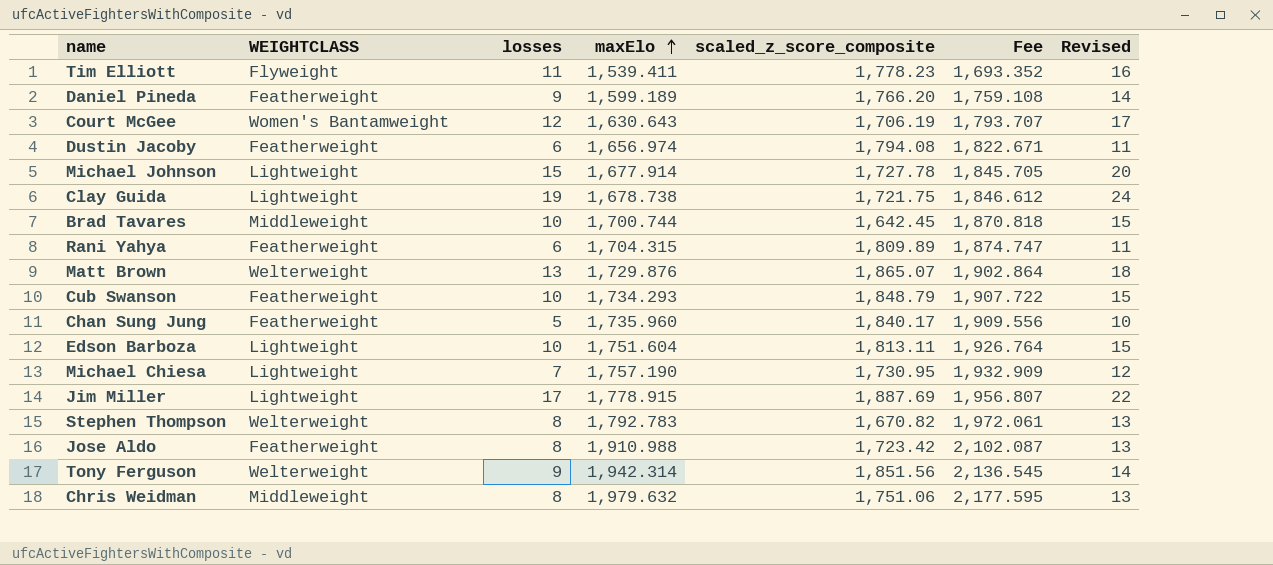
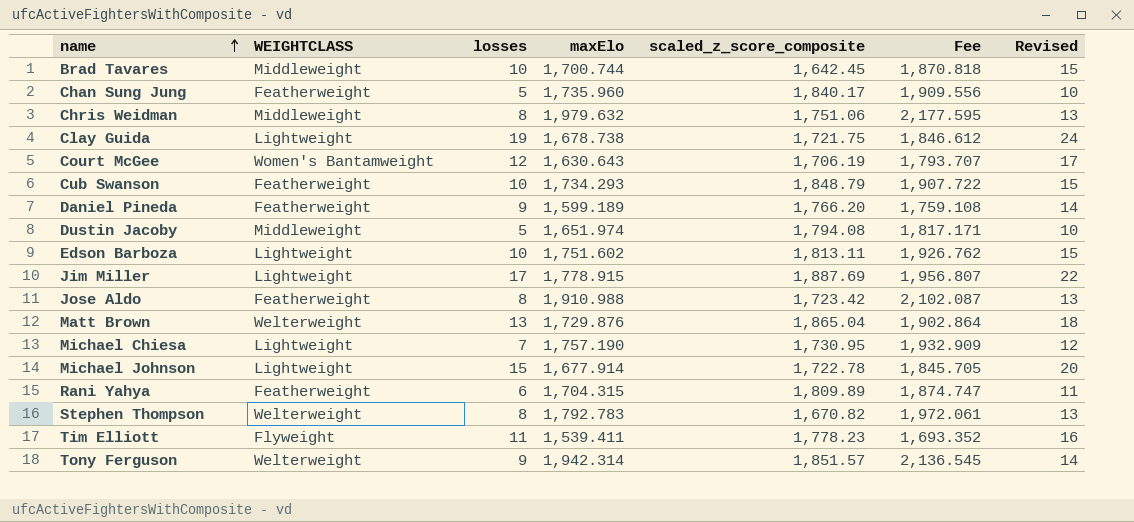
row order: maxElo ascending -> name ascending
Dustin Jacoby | WEIGHTCLASS: Featherweight -> Middleweight
Dustin Jacoby | losses: 6 -> 5
Dustin Jacoby | maxElo: 1,656.974 -> 1,651.974
Dustin Jacoby | Fee: 1,822.671 -> 1,817.171
Dustin Jacoby | Revised: 11 -> 10
Edson Barboza | maxElo: 1,751.604 -> 1,751.602
Edson Barboza | Fee: 1,926.764 -> 1,926.762
Matt Brown | scaled_z_score_composite: 1,865.07 -> 1,865.04
Michael Johnson | scaled_z_score_composite: 1,727.78 -> 1,722.78
Tony Ferguson | scaled_z_score_composite: 1,851.56 -> 1,851.57

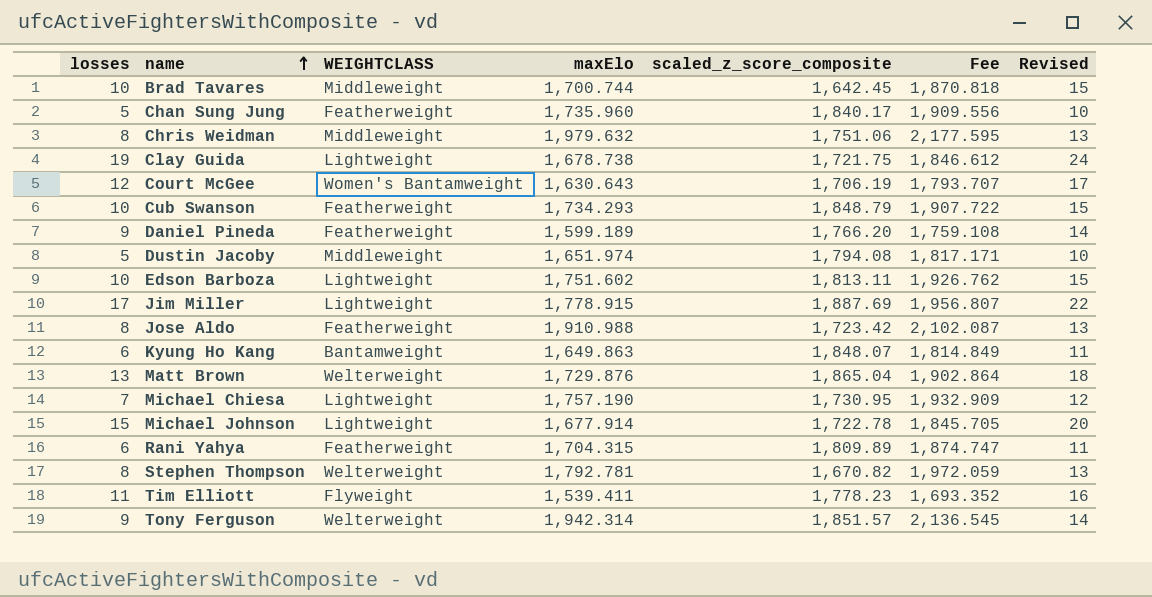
column losses | position: 3 -> 1
row Kyung Ho Kang: none -> 6 | Bantamweight | 1,649.863 | 1,848.07 | 1,814.849 | 11
Stephen Thompson | maxElo: 1,792.783 -> 1,792.781
Stephen Thompson | Fee: 1,972.061 -> 1,972.059

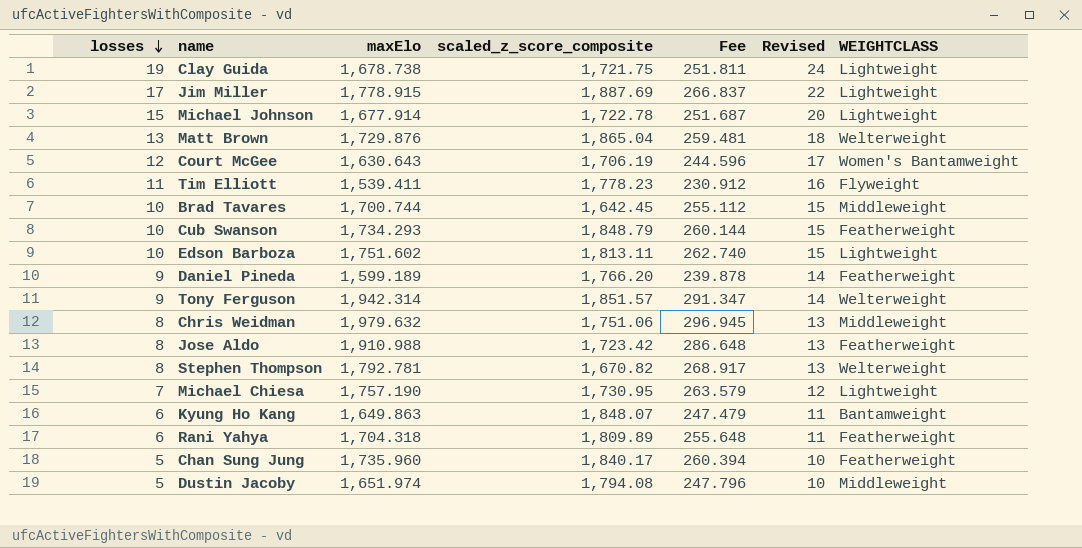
row order: name ascending -> losses descending
column Fee | formula: [maxElo] * 1.1 -> [maxElo] * 0.15
column WEIGHTCLASS | position: 3 -> 7
Rani Yahya | maxElo: 1,704.315 -> 1,704.318

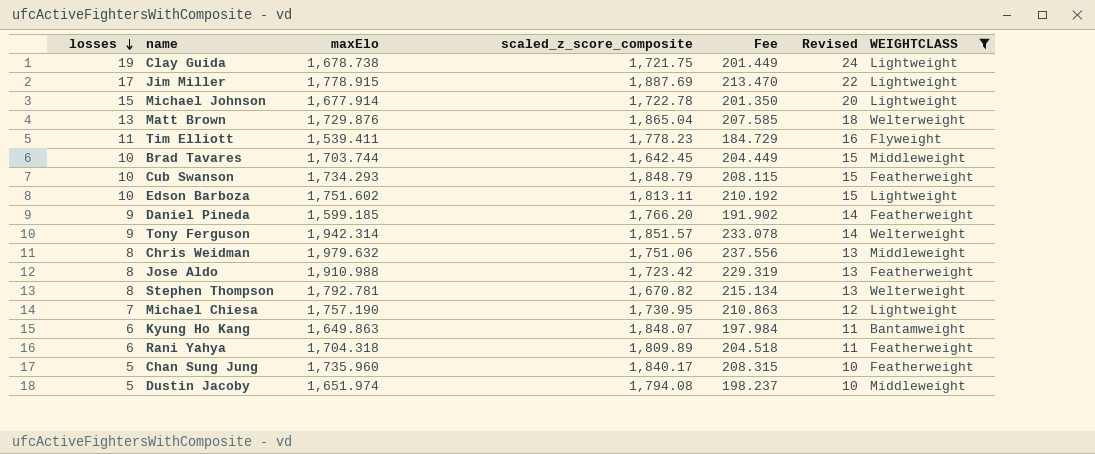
filter: none -> WEIGHTCLASS != Women's Bantamweight
column Fee | formula: [maxElo] * 0.15 -> [maxElo] * 0.12
Brad Tavares | maxElo: 1,700.744 -> 1,703.744
Daniel Pineda | maxElo: 1,599.189 -> 1,599.185

